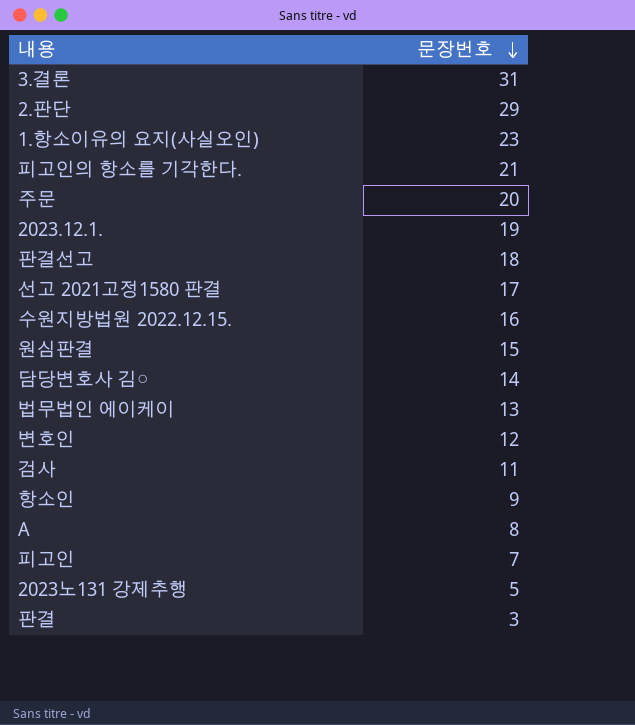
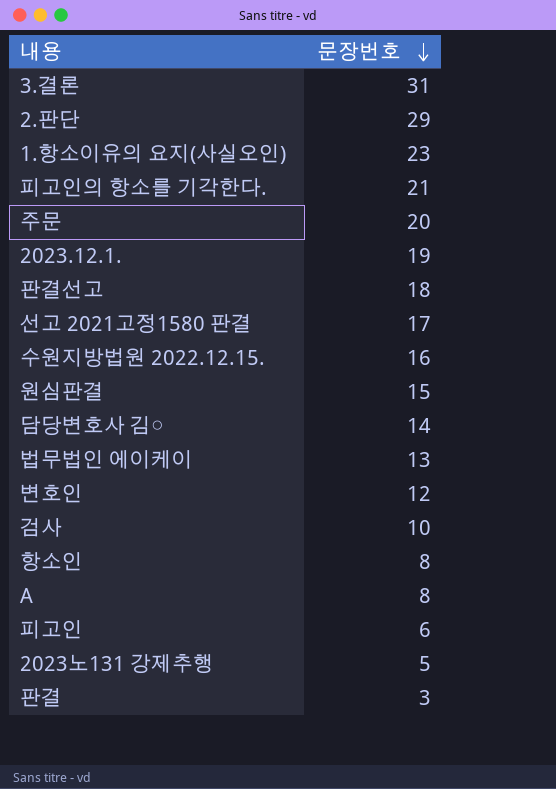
검사 | 문장번호: 11 -> 10
항소인 | 문장번호: 9 -> 8
피고인 | 문장번호: 7 -> 6

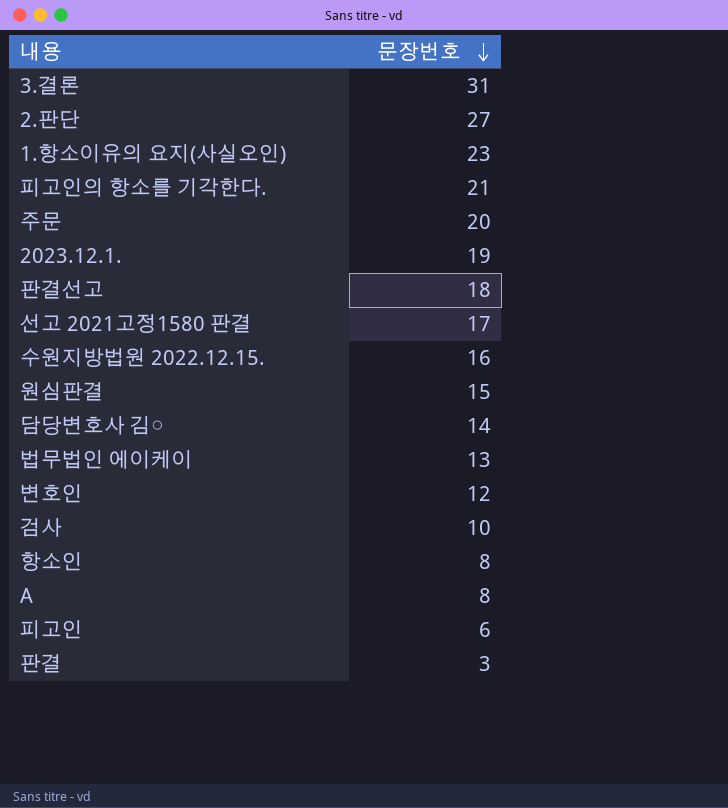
row 2023노131 강제추행: 5 -> none
2.판단 | 문장번호: 29 -> 27

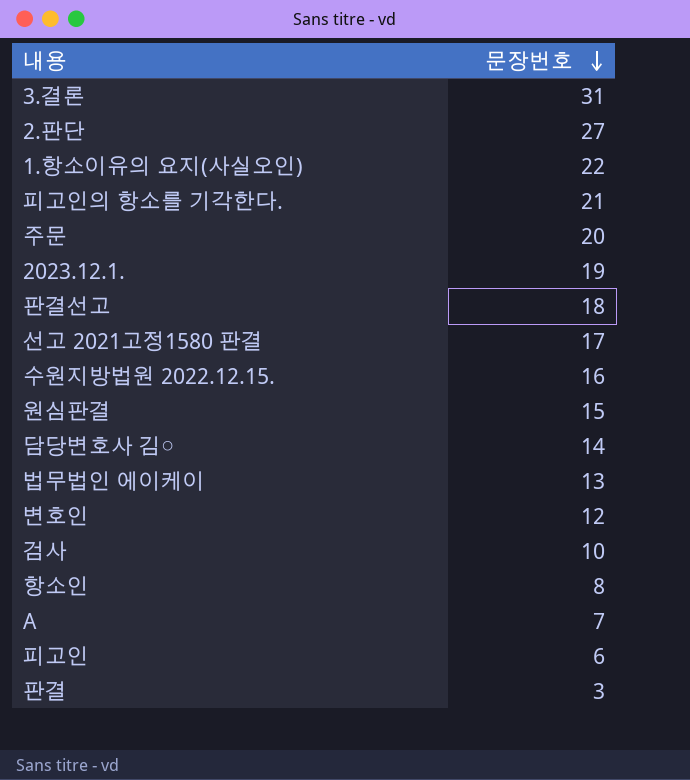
1.항소이유의 요지(사실오인) | 문장번호: 23 -> 22
A | 문장번호: 8 -> 7

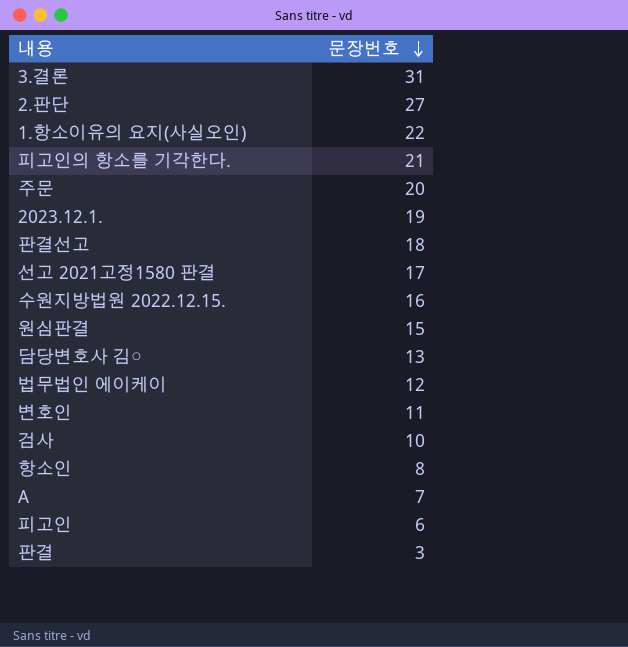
담당변호사 김○ | 문장번호: 14 -> 13
법무법인 에이케이 | 문장번호: 13 -> 12
변호인 | 문장번호: 12 -> 11

